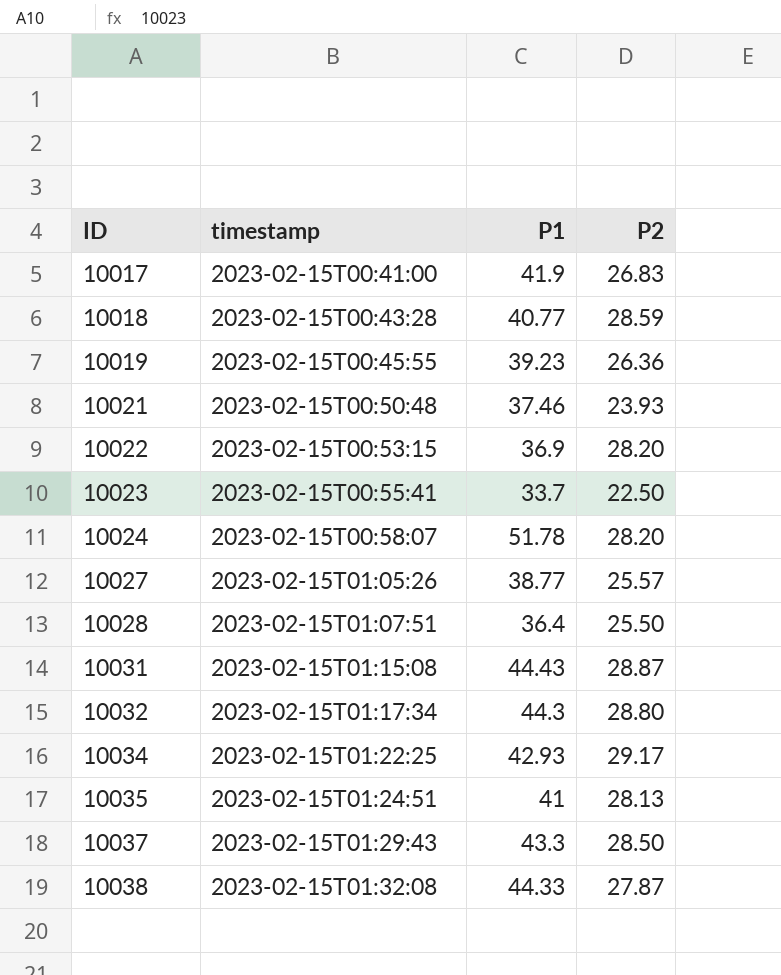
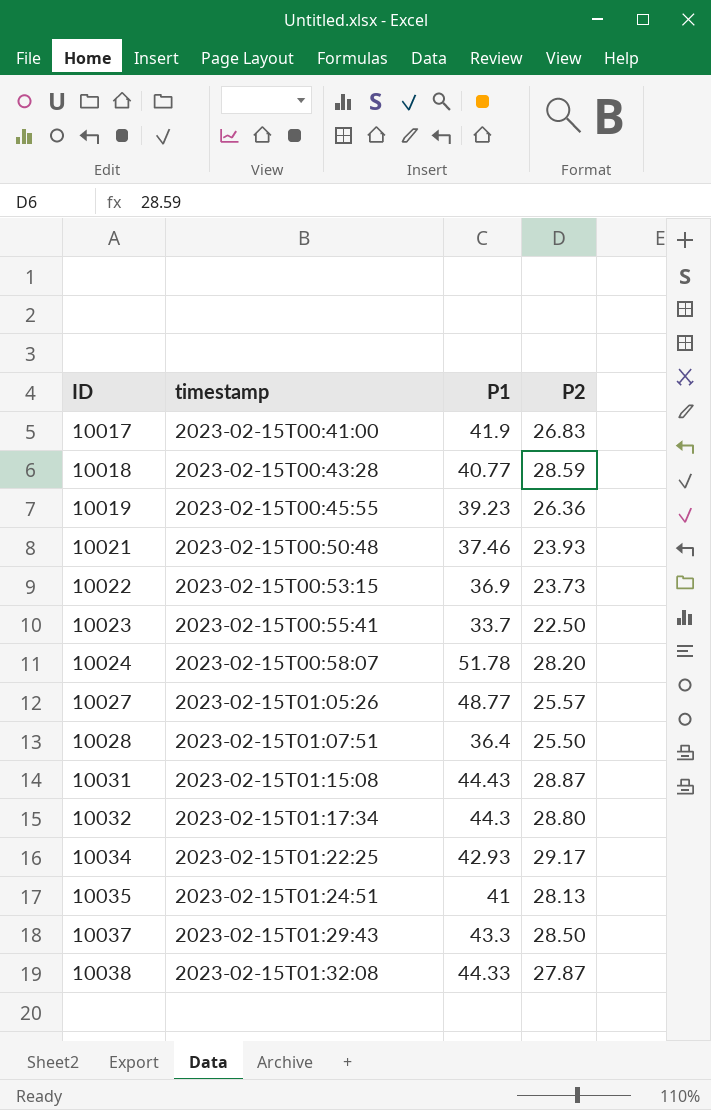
10022 | P2: 28.20 -> 23.73
10027 | P1: 38.77 -> 48.77

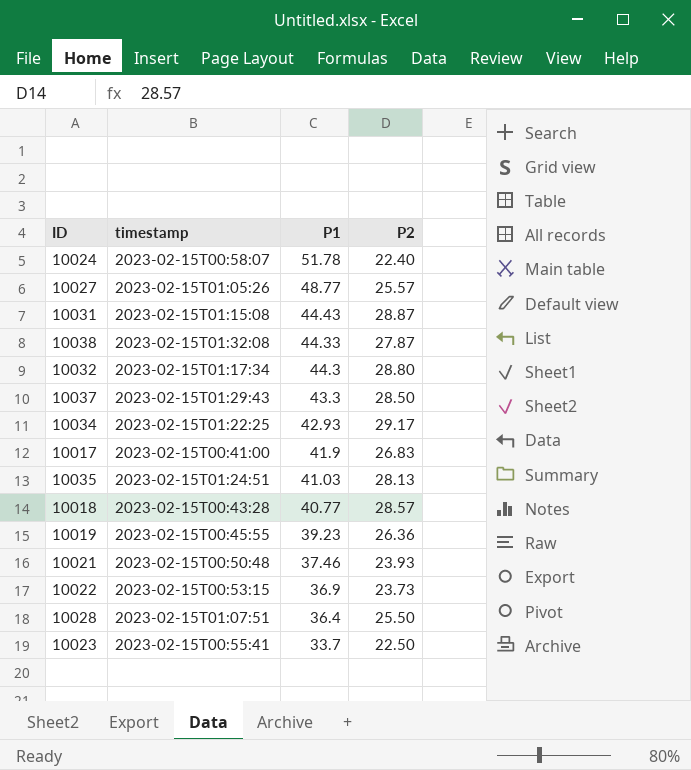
row order: ID ascending -> P1 descending
10024 | P2: 28.20 -> 22.40
10035 | P1: 41 -> 41.03
10018 | P2: 28.59 -> 28.57

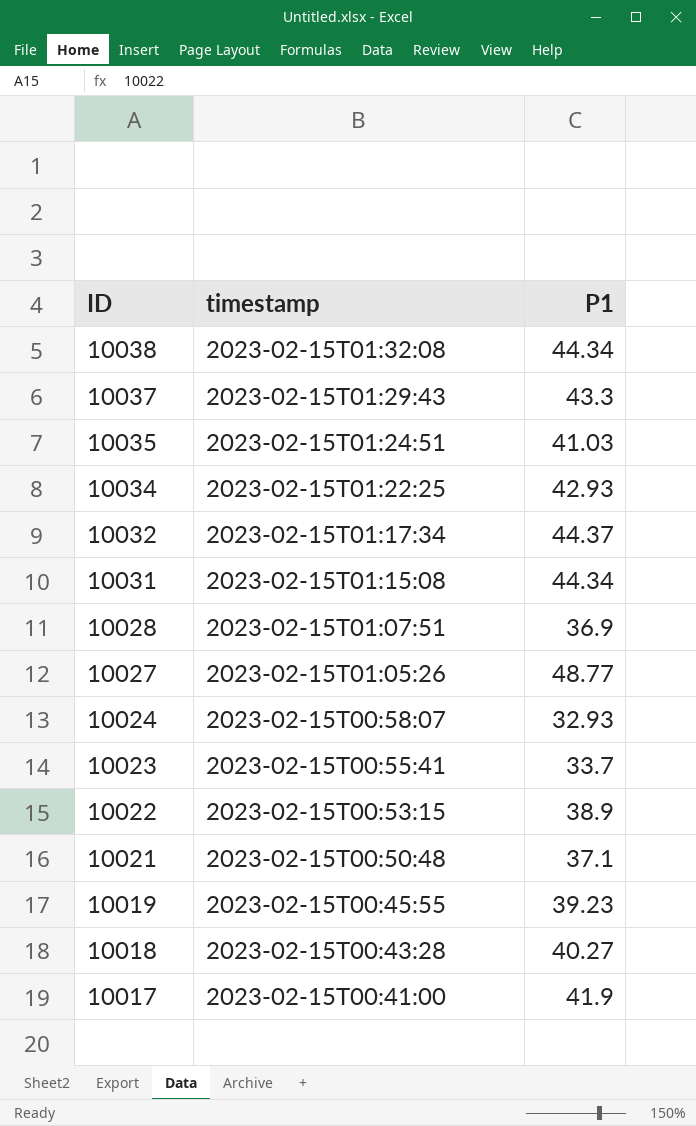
row order: P1 descending -> ID descending
column P2 | position: 4 -> none
10038 | P1: 44.33 -> 44.34
10032 | P1: 44.3 -> 44.37
10031 | P1: 44.43 -> 44.34
10028 | P1: 36.4 -> 36.9
10024 | P1: 51.78 -> 32.93
10022 | P1: 36.9 -> 38.9
10021 | P1: 37.46 -> 37.1
10018 | P1: 40.77 -> 40.27

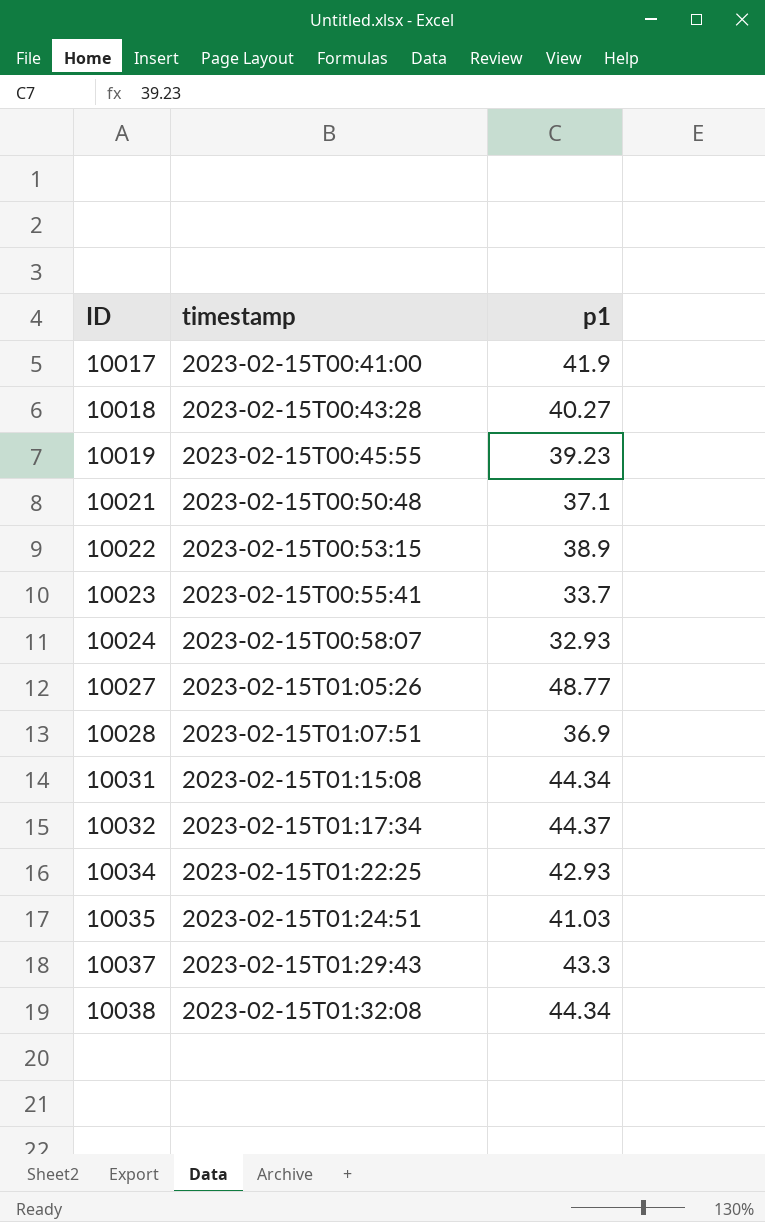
row order: ID descending -> ID ascending
column name: P1 -> p1

